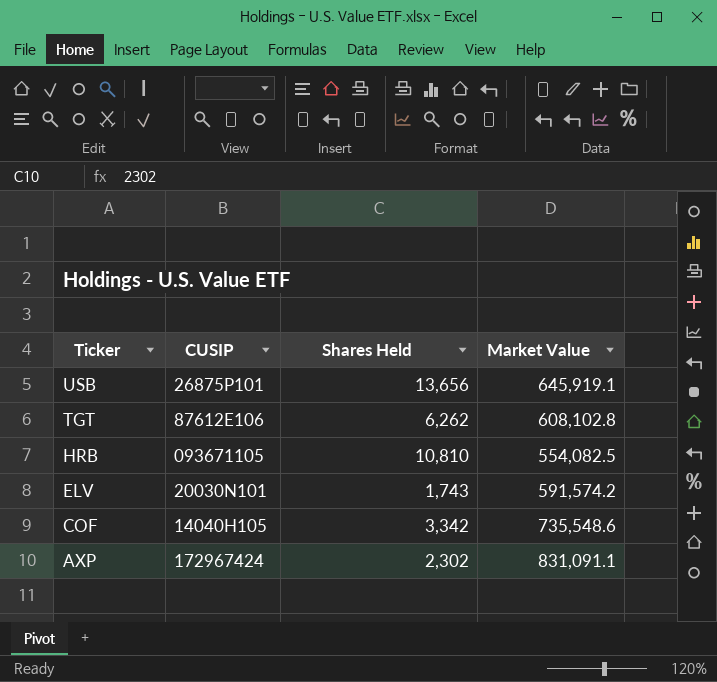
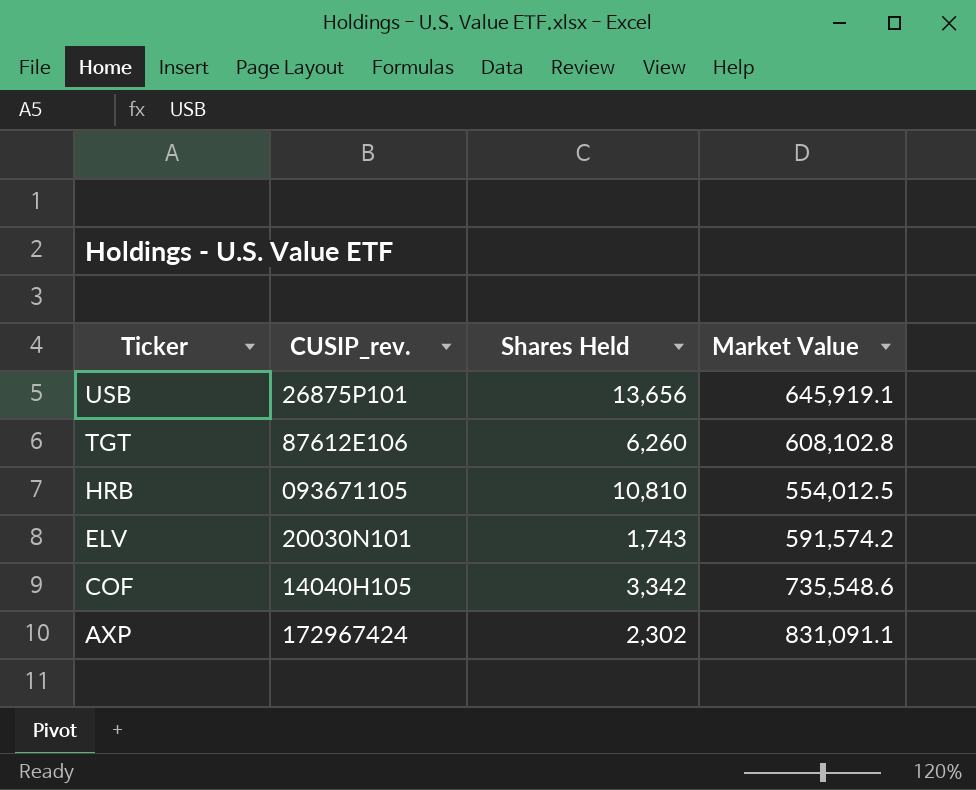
column name: CUSIP -> CUSIP_rev.
TGT | Shares Held: 6,262 -> 6,260
HRB | Market Value: 554,082.5 -> 554,012.5

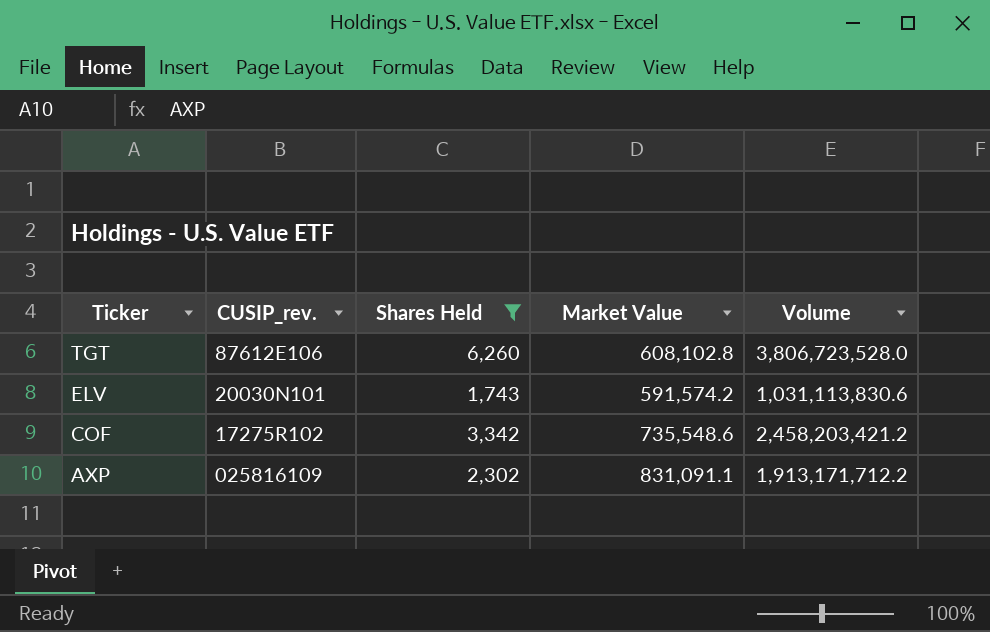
filter: none -> Shares Held <= 6,260
column Volume | formula: none -> [Shares Held] * [Market Value]
COF | CUSIP_rev.: 14040H105 -> 17275R102
AXP | CUSIP_rev.: 172967424 -> 025816109

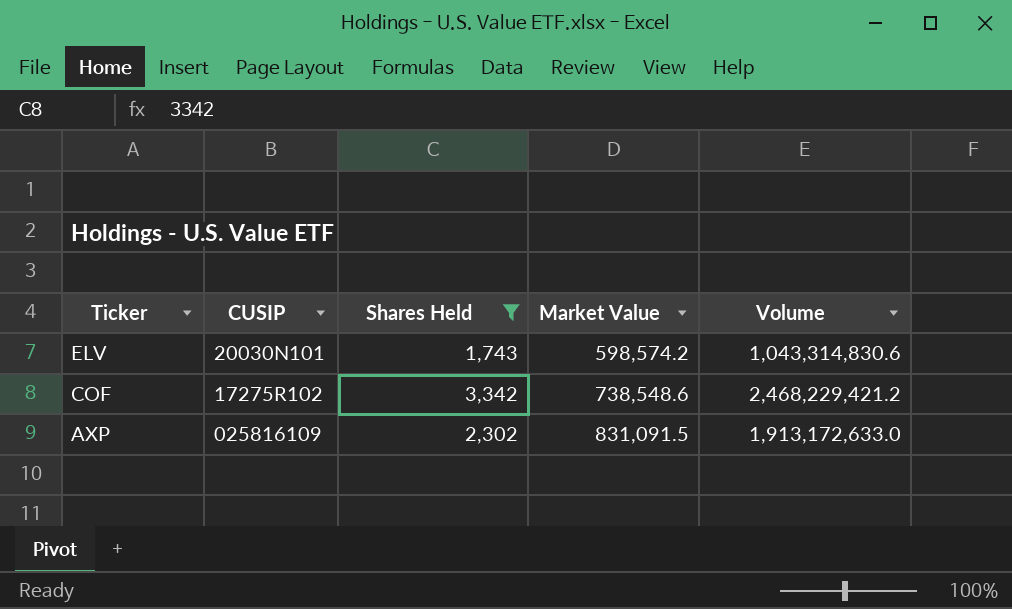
column name: CUSIP_rev. -> CUSIP
row TGT: 87612E106 | 6,260 | 608,102.8 | 3,806,723,528.0 -> none
ELV | Market Value: 591,574.2 -> 598,574.2
ELV | Volume: 1,031,113,830.6 -> 1,043,314,830.6
COF | Market Value: 735,548.6 -> 738,548.6
COF | Volume: 2,458,203,421.2 -> 2,468,229,421.2
AXP | Market Value: 831,091.1 -> 831,091.5
AXP | Volume: 1,913,171,712.2 -> 1,913,172,633.0

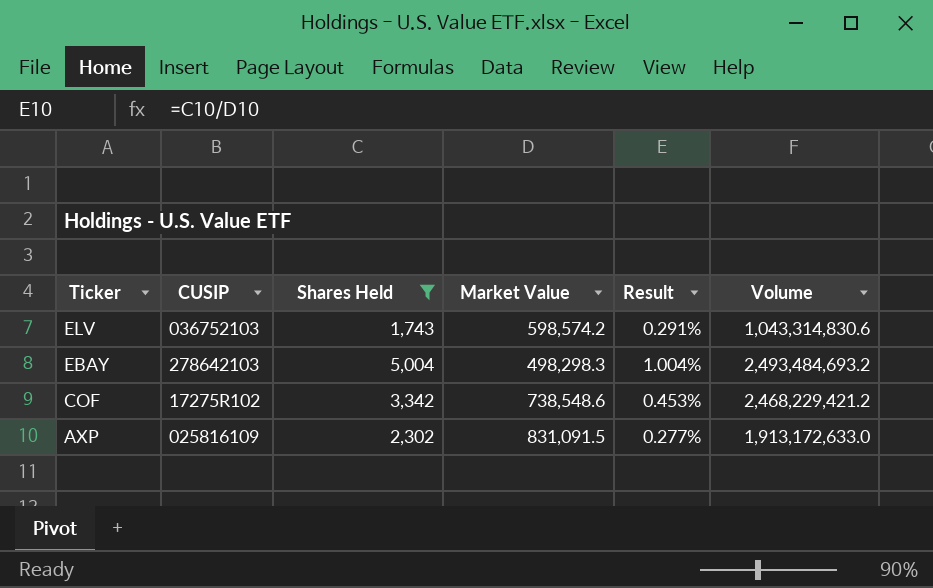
column Result | formula: none -> [Shares Held] / [Market Value]
ELV | CUSIP: 20030N101 -> 036752103
row EBAY: none -> 278642103 | 5,004 | 498,298.3 | 1.004% | 2,493,484,693.2

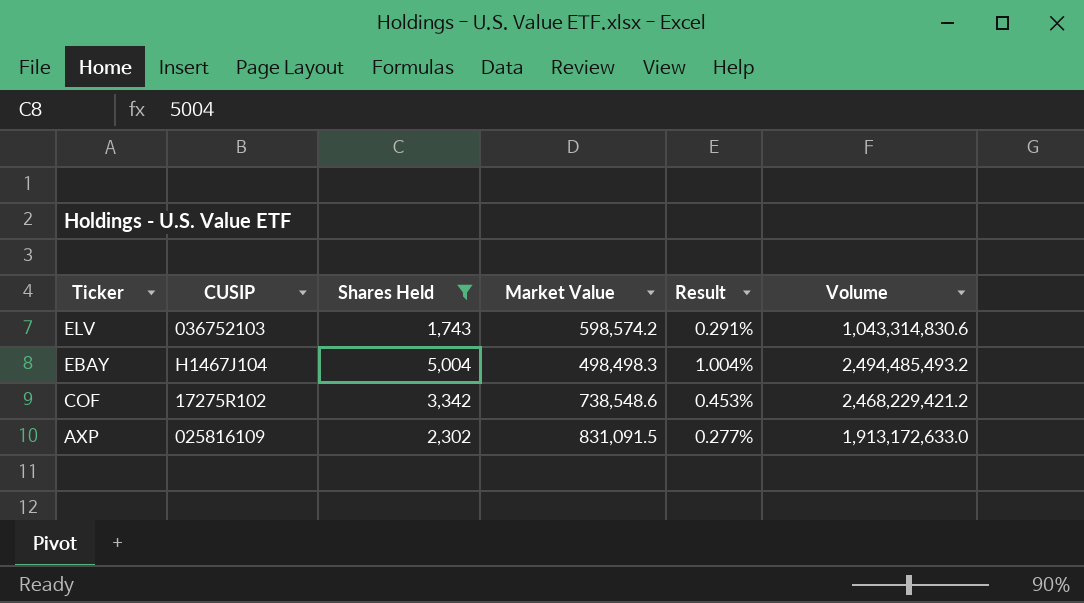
EBAY | CUSIP: 278642103 -> H1467J104
EBAY | Market Value: 498,298.3 -> 498,498.3
EBAY | Volume: 2,493,484,693.2 -> 2,494,485,493.2

